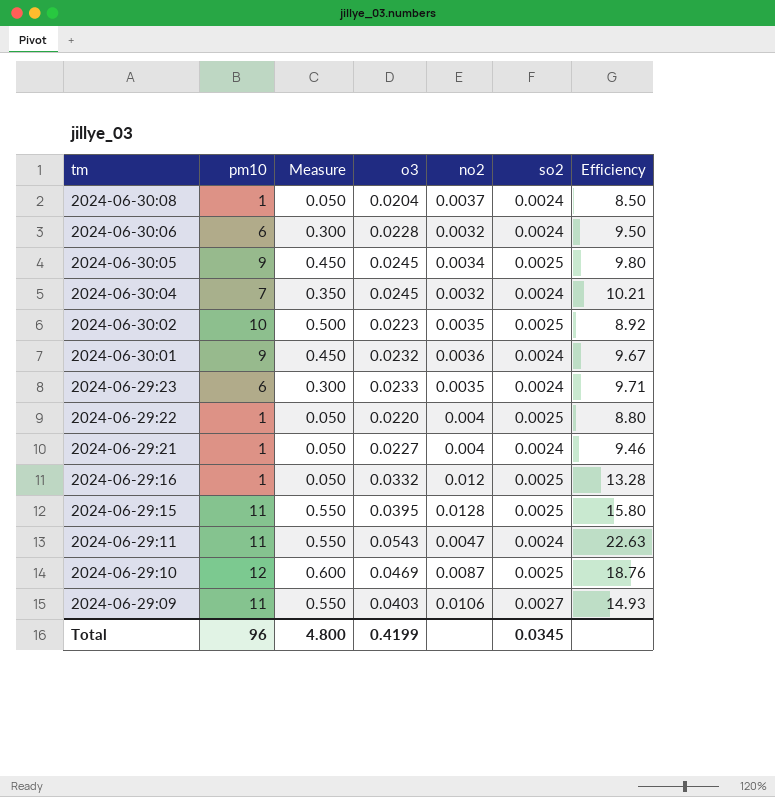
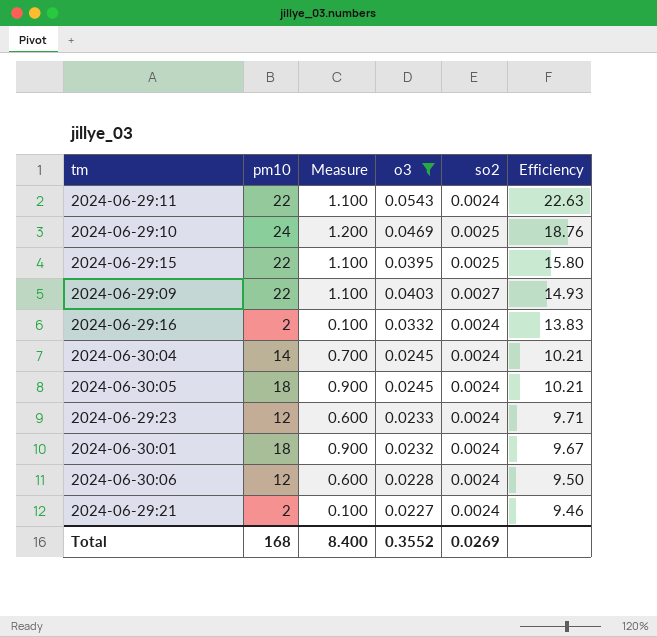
filter: none -> o3 >= 0.0227
row order: tm descending -> Efficiency descending
column no2 | position: 5 -> none
2024-06-29:11 | pm10: 11 -> 22
2024-06-29:11 | Measure: 0.550 -> 1.100
2024-06-29:10 | pm10: 12 -> 24
2024-06-29:10 | Measure: 0.600 -> 1.200
2024-06-29:15 | pm10: 11 -> 22
2024-06-29:15 | Measure: 0.550 -> 1.100
2024-06-29:09 | pm10: 11 -> 22
2024-06-29:09 | Measure: 0.550 -> 1.100
2024-06-29:16 | pm10: 1 -> 2
2024-06-29:16 | Measure: 0.050 -> 0.100
2024-06-29:16 | so2: 0.0025 -> 0.0024
2024-06-29:16 | Efficiency: 13.28 -> 13.83
2024-06-30:04 | pm10: 7 -> 14
2024-06-30:04 | Measure: 0.350 -> 0.700
2024-06-30:05 | pm10: 9 -> 18
2024-06-30:05 | Measure: 0.450 -> 0.900
2024-06-30:05 | so2: 0.0025 -> 0.0024
2024-06-30:05 | Efficiency: 9.80 -> 10.21
2024-06-29:23 | pm10: 6 -> 12
2024-06-29:23 | Measure: 0.300 -> 0.600
2024-06-30:01 | pm10: 9 -> 18
2024-06-30:01 | Measure: 0.450 -> 0.900
2024-06-30:06 | pm10: 6 -> 12
2024-06-30:06 | Measure: 0.300 -> 0.600
2024-06-29:21 | pm10: 1 -> 2
2024-06-29:21 | Measure: 0.050 -> 0.100
Total | pm10: 96 -> 168
Total | Measure: 4.800 -> 8.400
Total | o3: 0.4199 -> 0.3552
Total | so2: 0.0345 -> 0.0269

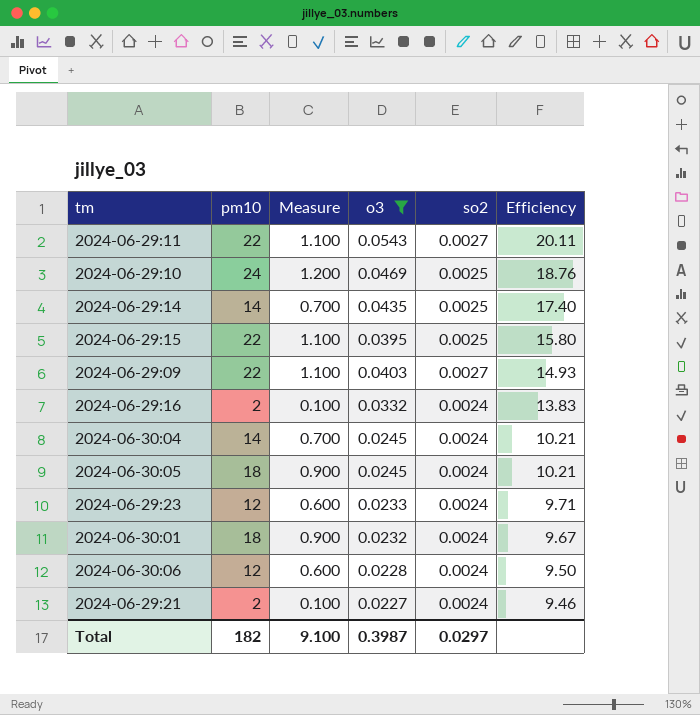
2024-06-29:11 | so2: 0.0024 -> 0.0027
2024-06-29:11 | Efficiency: 22.63 -> 20.11
row 2024-06-29:14: none -> 14 | 0.700 | 0.0435 | 0.0025 | 17.40
Total | pm10: 168 -> 182
Total | Measure: 8.400 -> 9.100
Total | o3: 0.3552 -> 0.3987
Total | so2: 0.0269 -> 0.0297

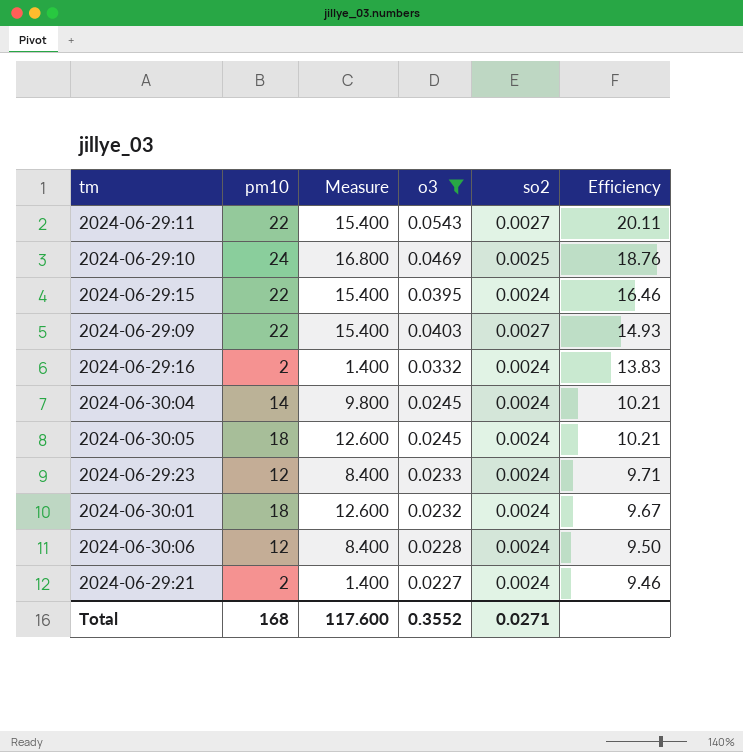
column Measure | formula: [pm10] * 0.05 -> [pm10] * 0.7
row 2024-06-29:14: 14 | 0.700 | 0.0435 | 0.0025 | 17.40 -> none
2024-06-29:15 | so2: 0.0025 -> 0.0024
2024-06-29:15 | Efficiency: 15.80 -> 16.46
Total | pm10: 182 -> 168
Total | Measure: 9.100 -> 117.600
Total | o3: 0.3987 -> 0.3552
Total | so2: 0.0297 -> 0.0271

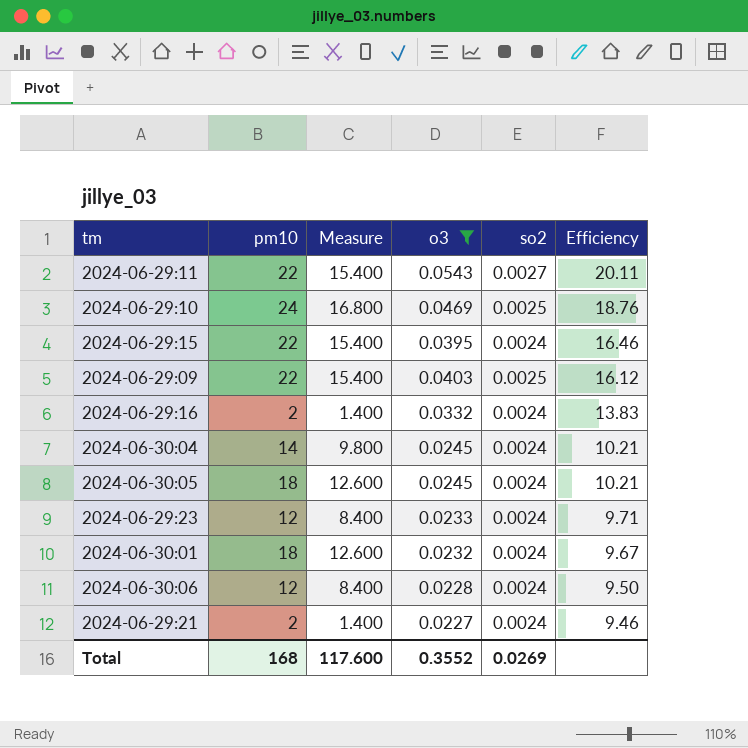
2024-06-29:09 | so2: 0.0027 -> 0.0025
2024-06-29:09 | Efficiency: 14.93 -> 16.12
Total | so2: 0.0271 -> 0.0269

